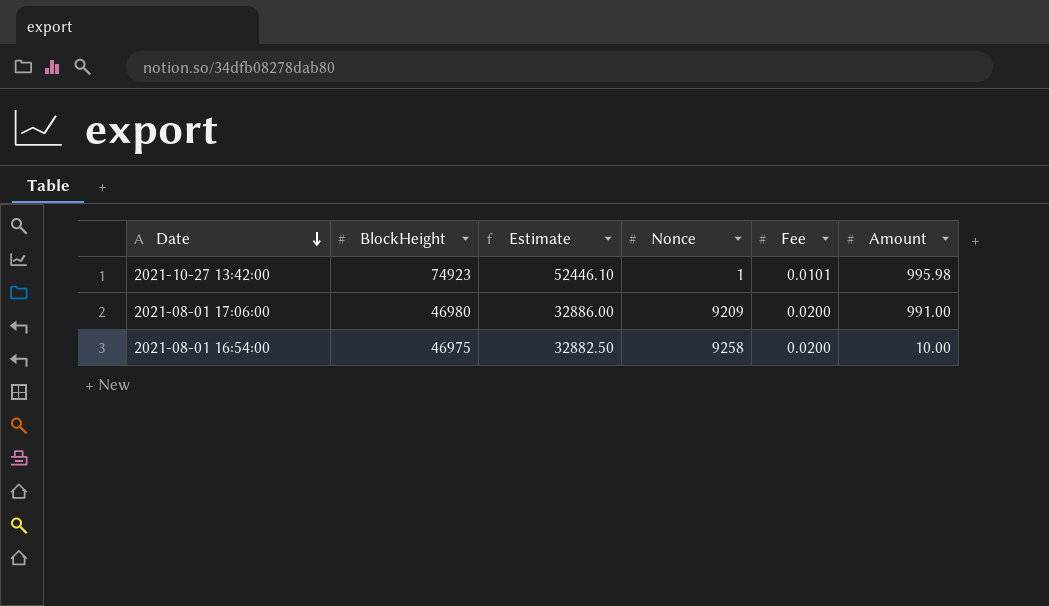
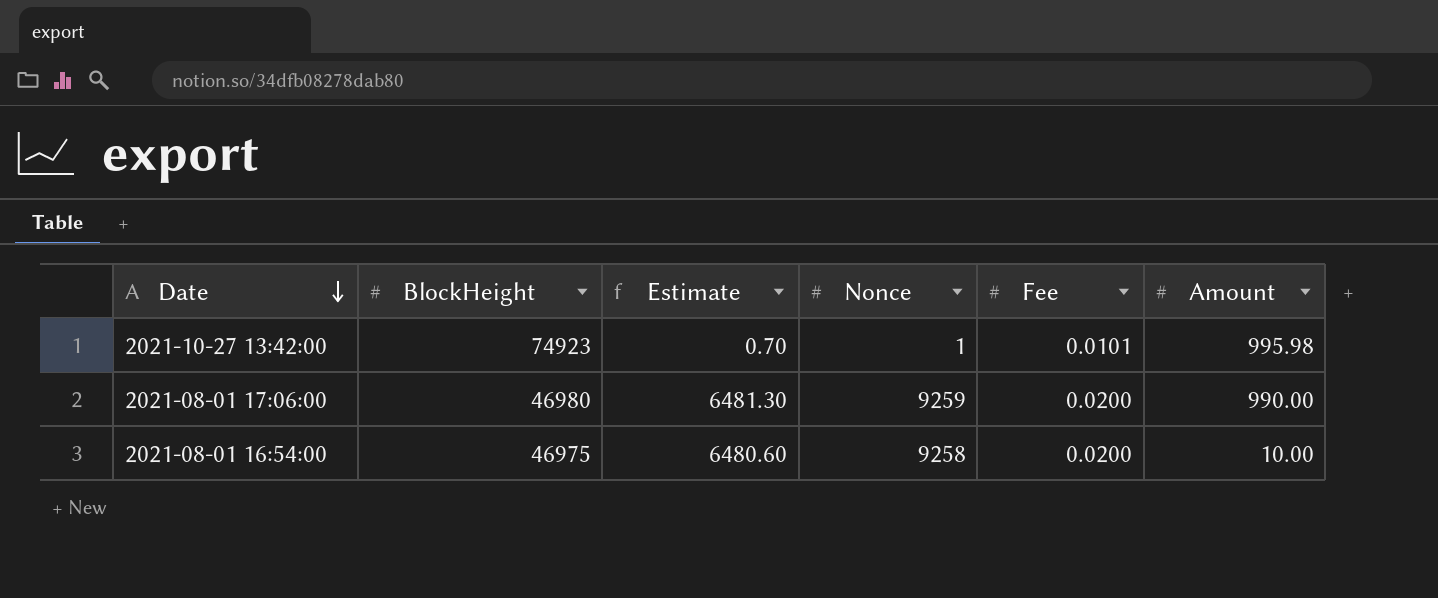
column Estimate | formula: [BlockHeight] * 0.7 -> [Nonce] * 0.7
2021-08-01 17:06:00 | Nonce: 9209 -> 9259
2021-08-01 17:06:00 | Amount: 991.00 -> 990.00

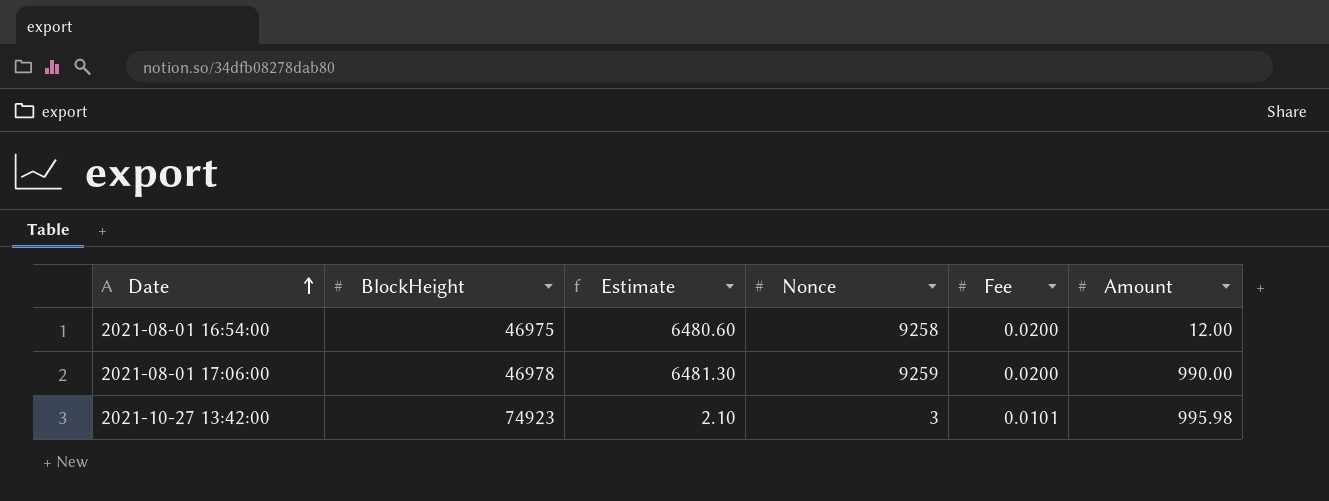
row order: Date descending -> Date ascending
2021-08-01 16:54:00 | Amount: 10.00 -> 12.00
2021-08-01 17:06:00 | BlockHeight: 46980 -> 46978
2021-10-27 13:42:00 | Estimate: 0.70 -> 2.10
2021-10-27 13:42:00 | Nonce: 1 -> 3

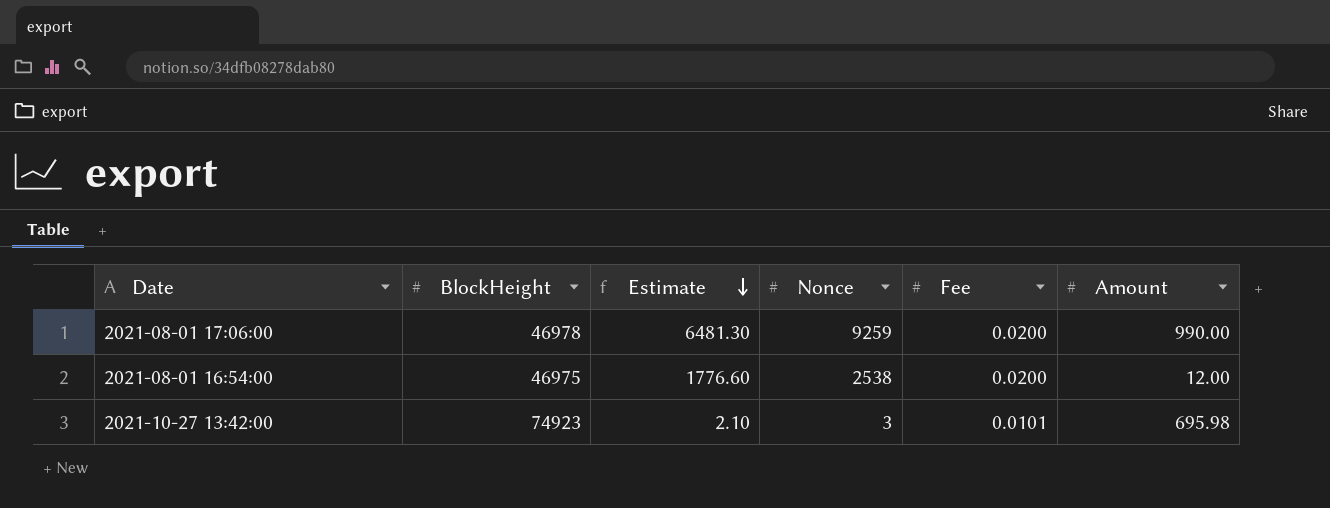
row order: Date ascending -> Estimate descending
2021-08-01 16:54:00 | Estimate: 6480.60 -> 1776.60
2021-08-01 16:54:00 | Nonce: 9258 -> 2538
2021-10-27 13:42:00 | Amount: 995.98 -> 695.98

